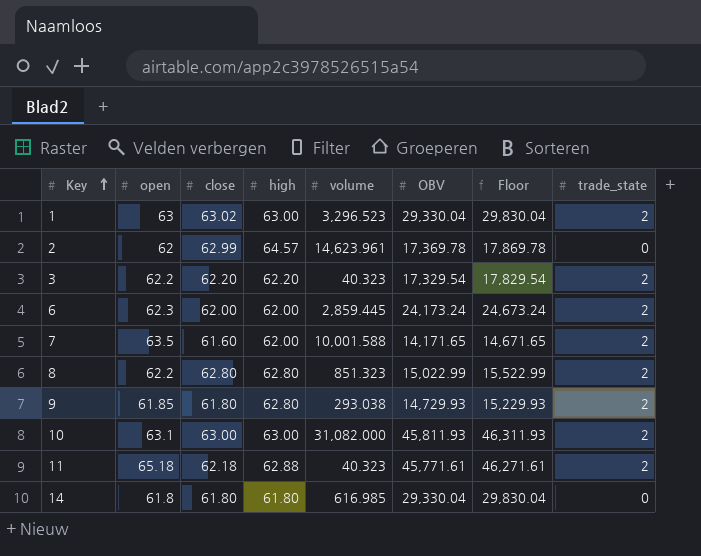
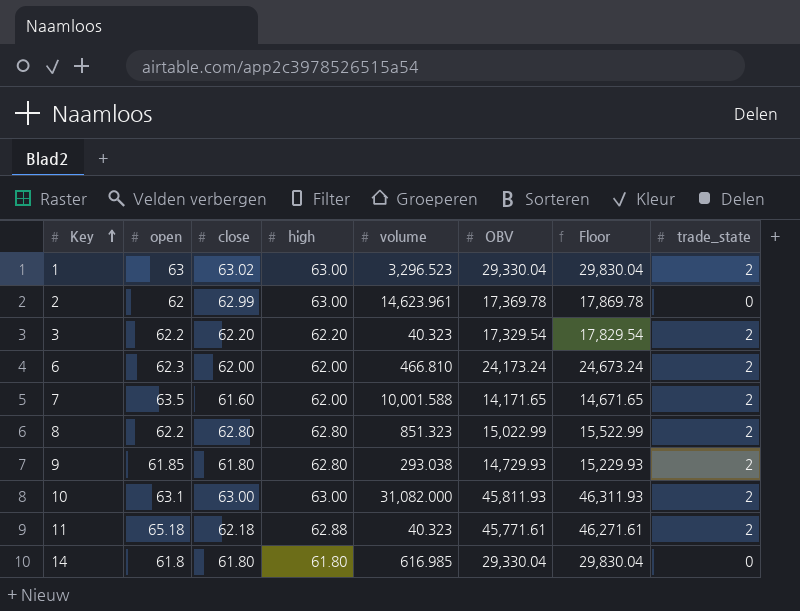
2 | high: 64.57 -> 63.00
6 | volume: 2,859.445 -> 466.810

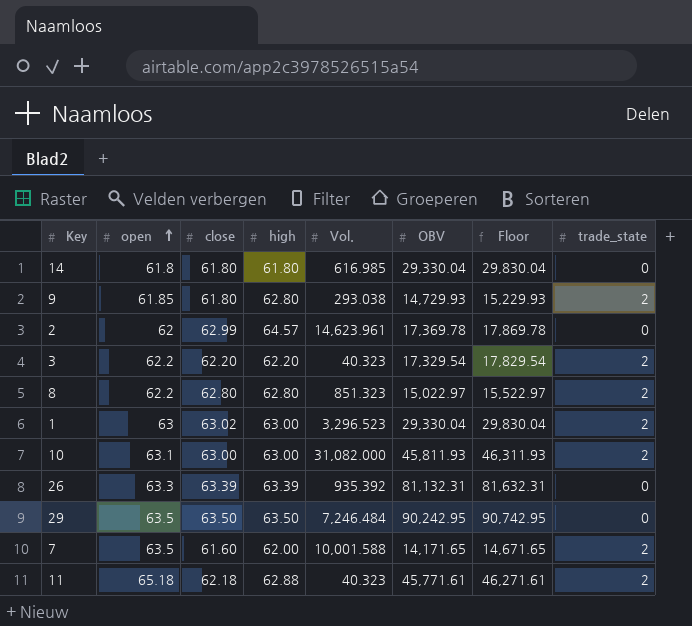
row order: Key ascending -> open ascending
column name: volume -> Vol.
row 6: 62.3 | 62.00 | 62.00 | 466.810 | 24,173.24 | 24,673.24 | 2 -> none
2 | high: 63.00 -> 64.57
8 | OBV: 15,022.99 -> 15,022.97
8 | Floor: 15,522.99 -> 15,522.97
row 26: none -> 63.3 | 63.39 | 63.39 | 935.392 | 81,132.31 | 81,632.31 | 0
row 29: none -> 63.5 | 63.50 | 63.50 | 7,246.484 | 90,242.95 | 90,742.95 | 0

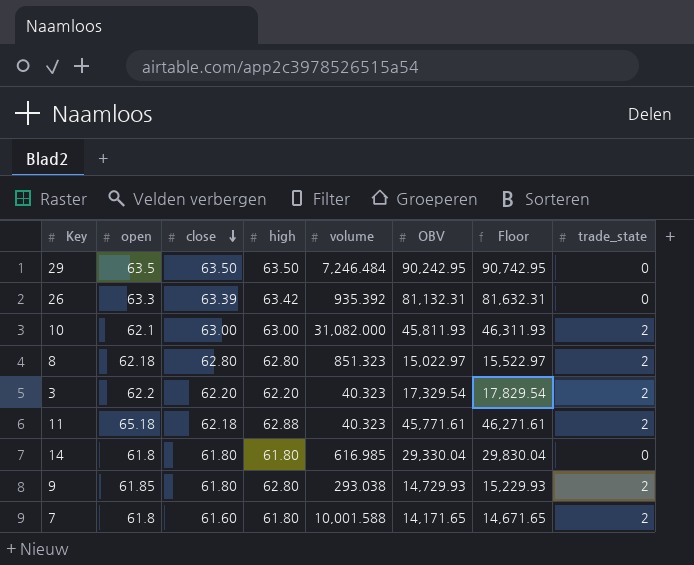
row order: open ascending -> close descending
column name: Vol. -> volume
row 2: 62 | 62.99 | 64.57 | 14,623.961 | 17,369.78 | 17,869.78 | 0 -> none
row 1: 63 | 63.02 | 63.00 | 3,296.523 | 29,330.04 | 29,830.04 | 2 -> none
26 | high: 63.39 -> 63.42
10 | open: 63.1 -> 62.1
8 | open: 62.2 -> 62.18
7 | open: 63.5 -> 61.8
7 | high: 62.00 -> 61.80

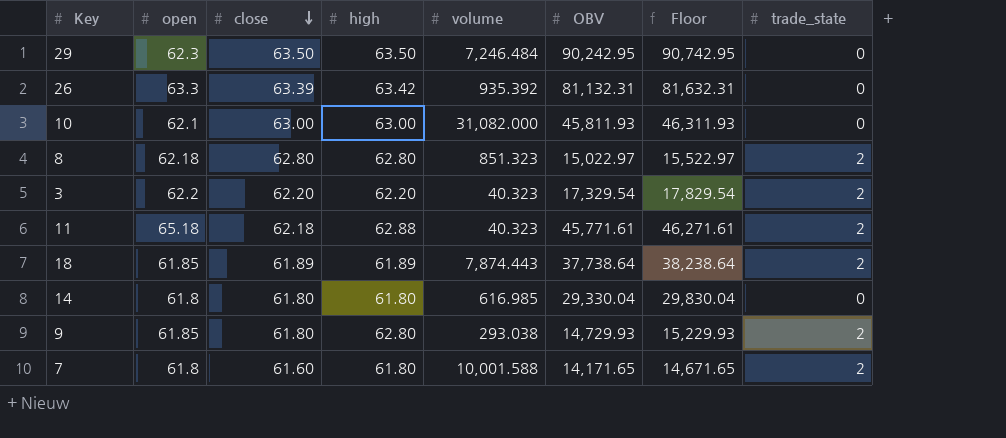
29 | open: 63.5 -> 62.3
10 | trade_state: 2 -> 0
row 18: none -> 61.85 | 61.89 | 61.89 | 7,874.443 | 37,738.64 | 38,238.64 | 2

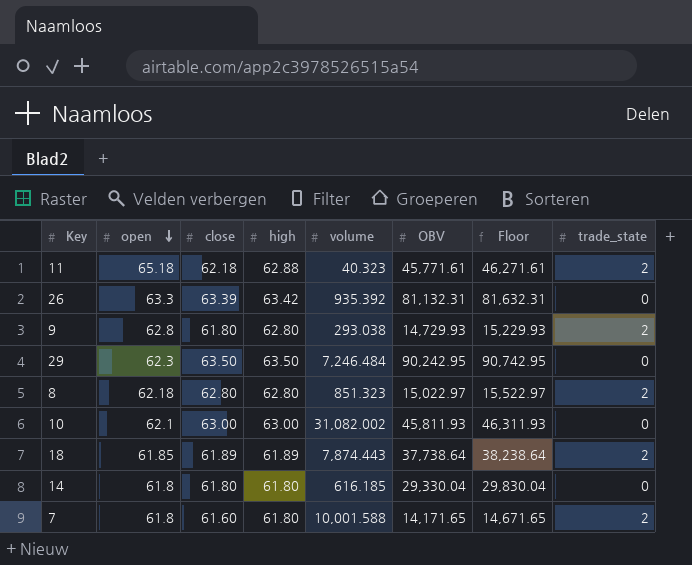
row order: close descending -> open descending
row 3: 62.2 | 62.20 | 62.20 | 40.323 | 17,329.54 | 17,829.54 | 2 -> none
9 | open: 61.85 -> 62.8
10 | volume: 31,082.000 -> 31,082.002
14 | volume: 616.985 -> 616.185

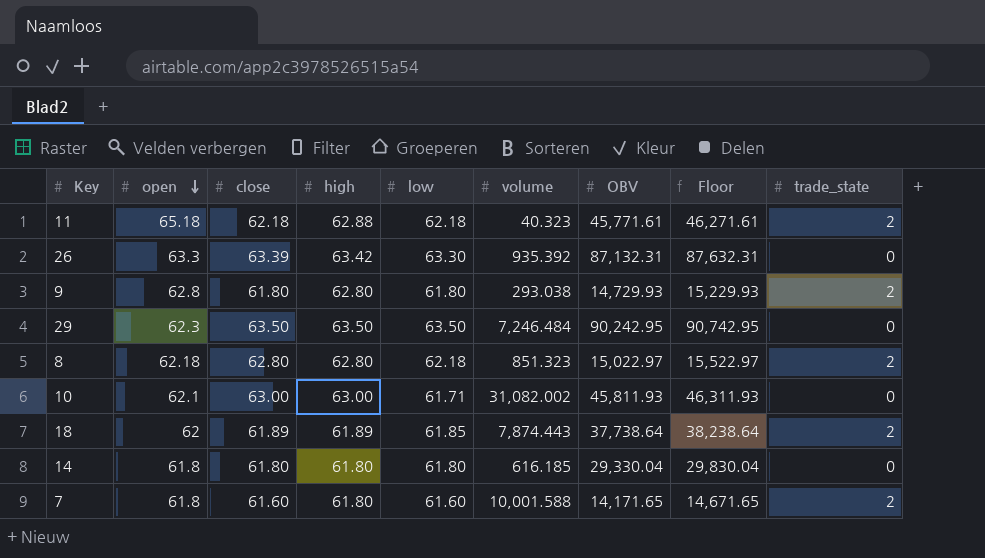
column low | position: none -> 5
26 | OBV: 81,132.31 -> 87,132.31
26 | Floor: 81,632.31 -> 87,632.31
18 | open: 61.85 -> 62

